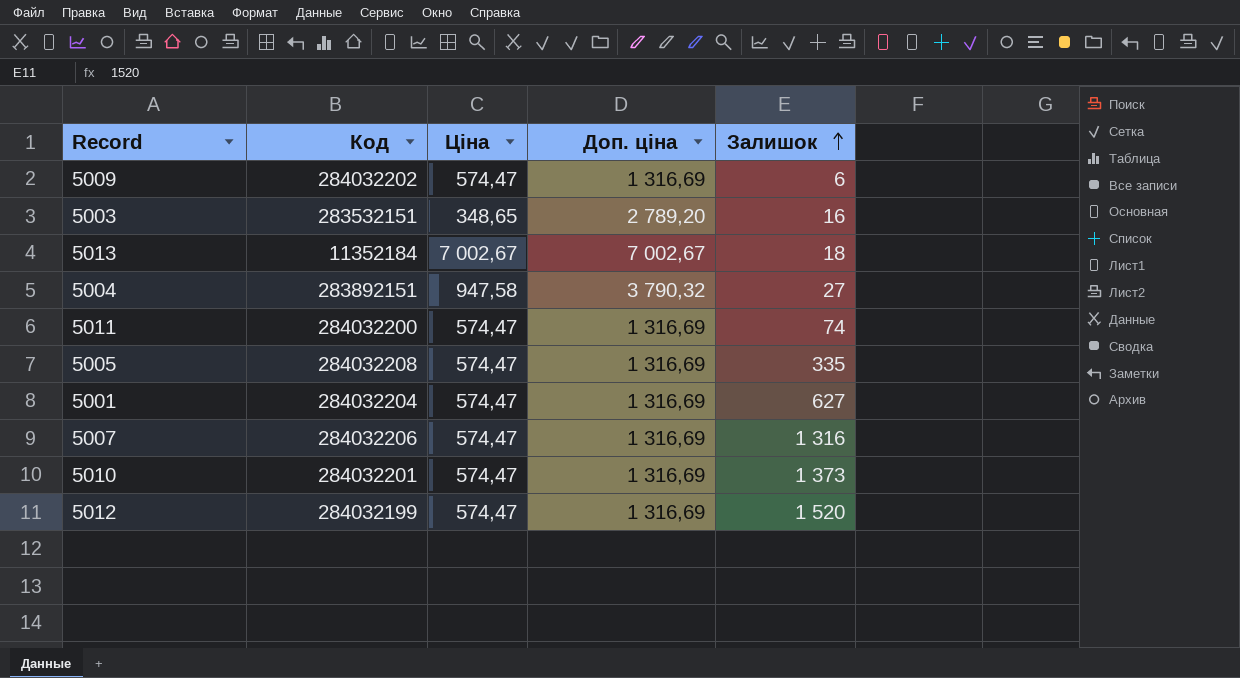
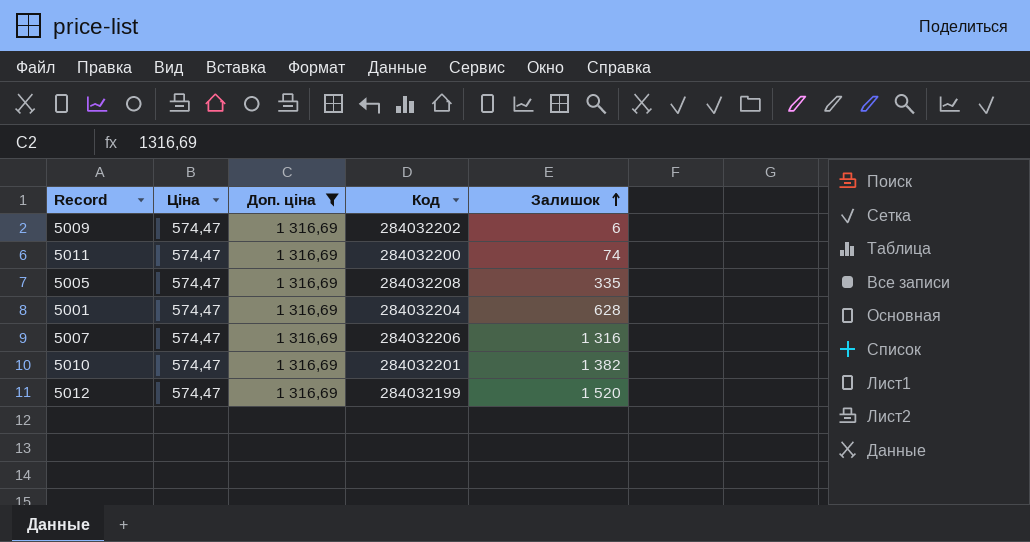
filter: none -> Доп. ціна = 1 316,69
column Код | position: 2 -> 4
5001 | Залишок: 627 -> 628
5010 | Залишок: 1 373 -> 1 382

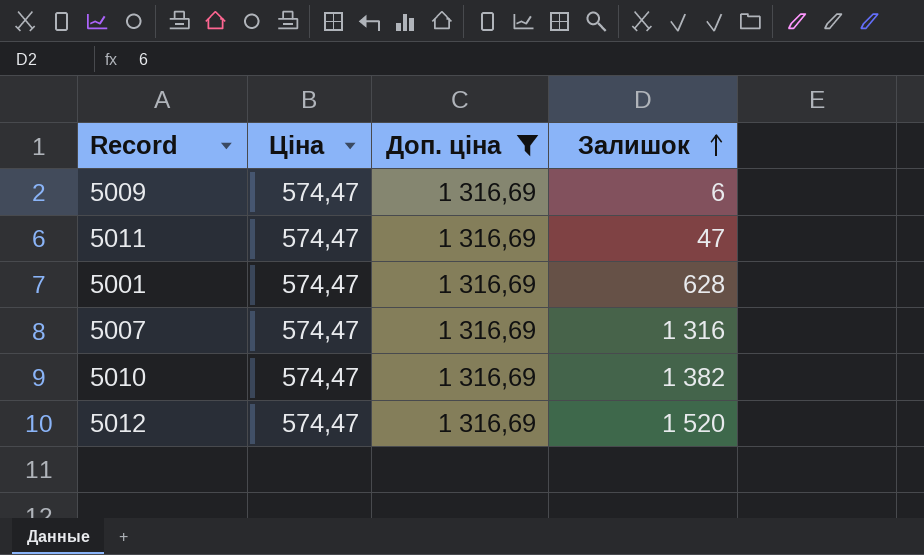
column Код | position: 4 -> none
row 5005: 574,47 | 1 316,69 | 284032208 | 335 -> none
5011 | Залишок: 74 -> 47

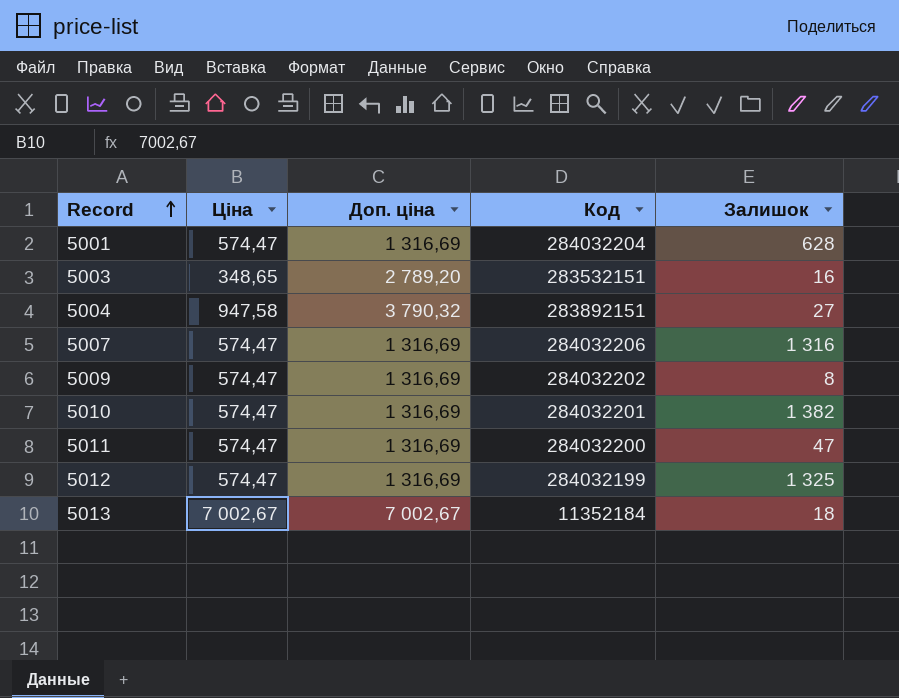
filter: Доп. ціна = 1 316,69 -> none
row order: Залишок ascending -> Record ascending
column Код | position: none -> 4
5009 | Залишок: 6 -> 8
5012 | Залишок: 1 520 -> 1 325

